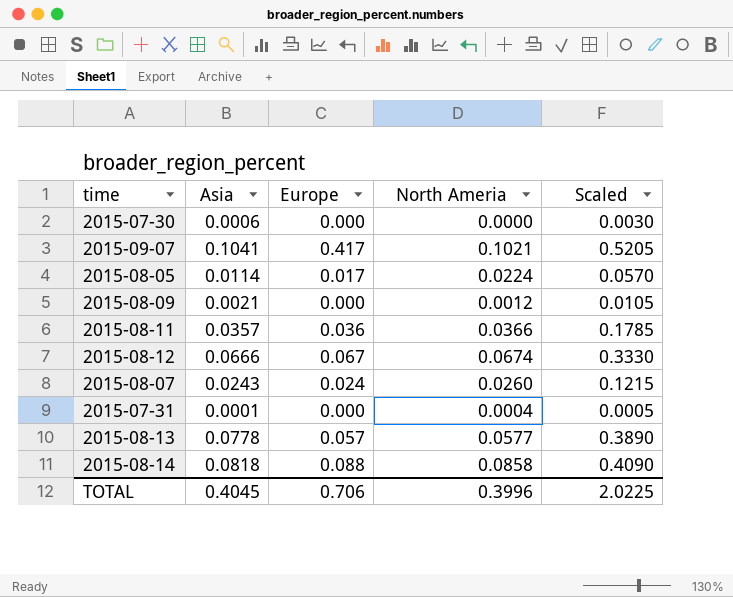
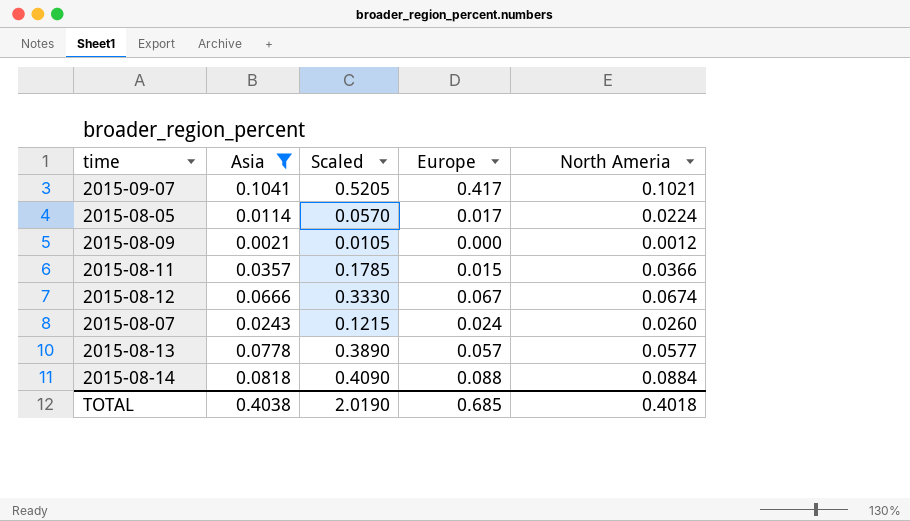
filter: none -> Asia >= 0.0021
column Scaled | position: 5 -> 3
2015-08-11 | Europe: 0.036 -> 0.015
2015-08-14 | North Ameria: 0.0858 -> 0.0884
TOTAL | Asia: 0.4045 -> 0.4038
TOTAL | Scaled: 2.0225 -> 2.0190
TOTAL | Europe: 0.706 -> 0.685
TOTAL | North Ameria: 0.3996 -> 0.4018

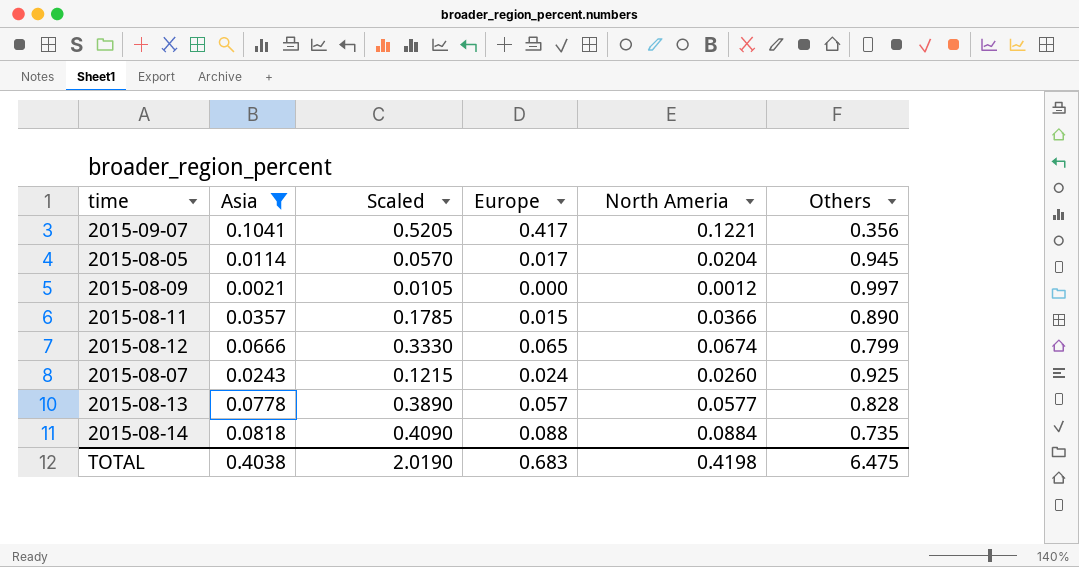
column Others | position: none -> 6
2015-09-07 | North Ameria: 0.1021 -> 0.1221
2015-08-05 | North Ameria: 0.0224 -> 0.0204
2015-08-12 | Europe: 0.067 -> 0.065
TOTAL | Europe: 0.685 -> 0.683
TOTAL | North Ameria: 0.4018 -> 0.4198

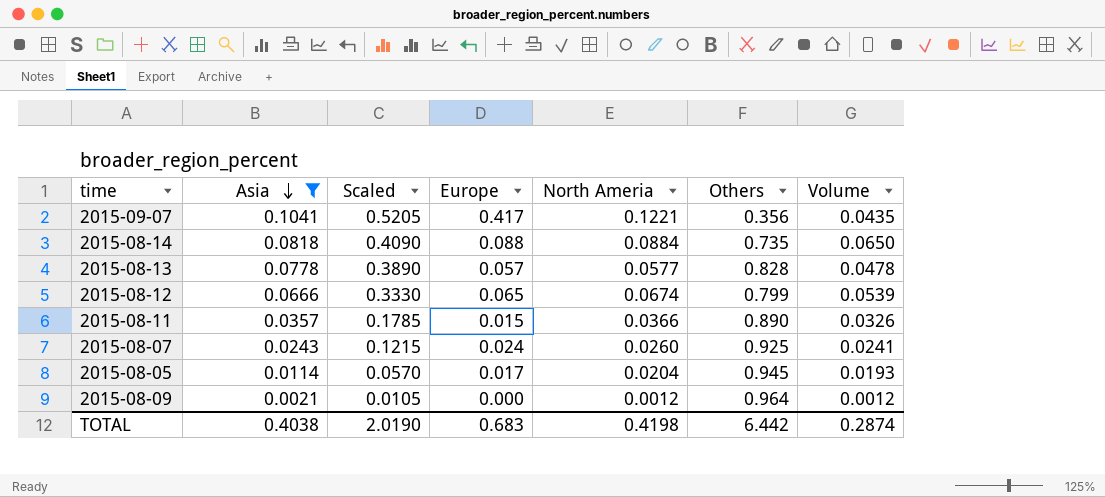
row order: none -> Asia descending
column Volume | formula: none -> [North Ameria] * [Others]
2015-08-09 | Others: 0.997 -> 0.964
TOTAL | Others: 6.475 -> 6.442

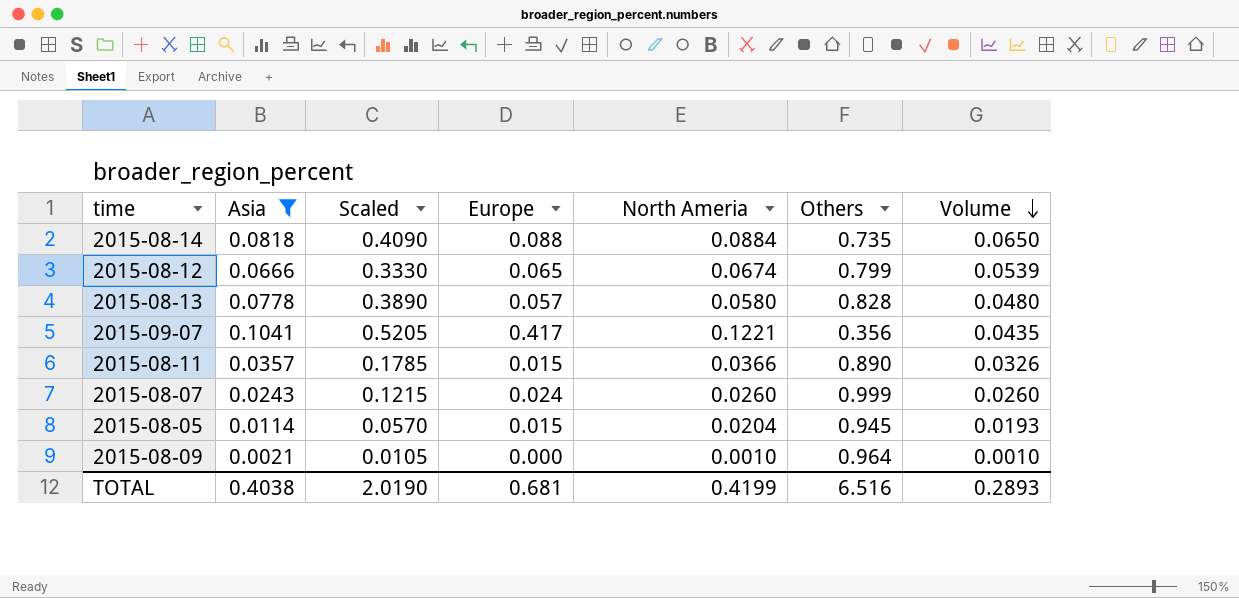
row order: Asia descending -> Volume descending
2015-08-13 | North Ameria: 0.0577 -> 0.0580
2015-08-13 | Volume: 0.0478 -> 0.0480
2015-08-07 | Others: 0.925 -> 0.999
2015-08-07 | Volume: 0.0241 -> 0.0260
2015-08-05 | Europe: 0.017 -> 0.015
2015-08-09 | North Ameria: 0.0012 -> 0.0010
2015-08-09 | Volume: 0.0012 -> 0.0010
TOTAL | Europe: 0.683 -> 0.681
TOTAL | North Ameria: 0.4198 -> 0.4199
TOTAL | Others: 6.442 -> 6.516
TOTAL | Volume: 0.2874 -> 0.2893

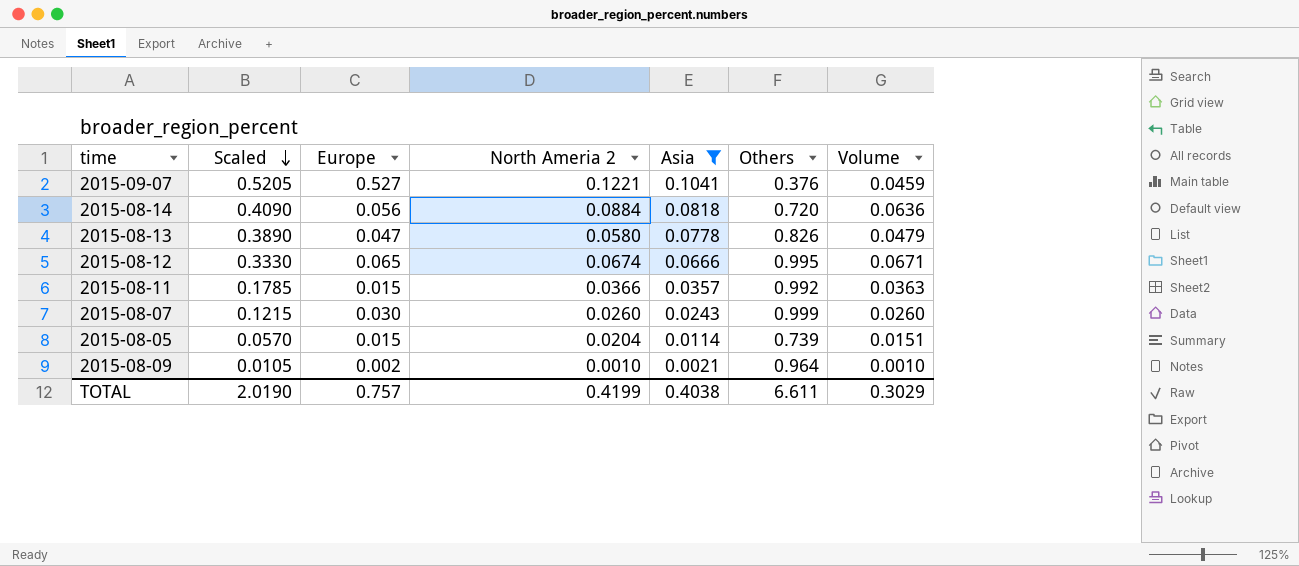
row order: Volume descending -> Scaled descending
column name: North Ameria -> North Ameria 2
column Asia | position: 2 -> 5
2015-09-07 | Europe: 0.417 -> 0.527
2015-09-07 | Others: 0.356 -> 0.376
2015-09-07 | Volume: 0.0435 -> 0.0459
2015-08-14 | Europe: 0.088 -> 0.056
2015-08-14 | Others: 0.735 -> 0.720
2015-08-14 | Volume: 0.0650 -> 0.0636
2015-08-13 | Europe: 0.057 -> 0.047
2015-08-13 | Others: 0.828 -> 0.826
2015-08-13 | Volume: 0.0480 -> 0.0479
2015-08-12 | Others: 0.799 -> 0.995
2015-08-12 | Volume: 0.0539 -> 0.0671
2015-08-11 | Others: 0.890 -> 0.992
2015-08-11 | Volume: 0.0326 -> 0.0363
2015-08-07 | Europe: 0.024 -> 0.030
2015-08-05 | Others: 0.945 -> 0.739
2015-08-05 | Volume: 0.0193 -> 0.0151
2015-08-09 | Europe: 0.000 -> 0.002
TOTAL | Europe: 0.681 -> 0.757
TOTAL | Others: 6.516 -> 6.611
TOTAL | Volume: 0.2893 -> 0.3029

